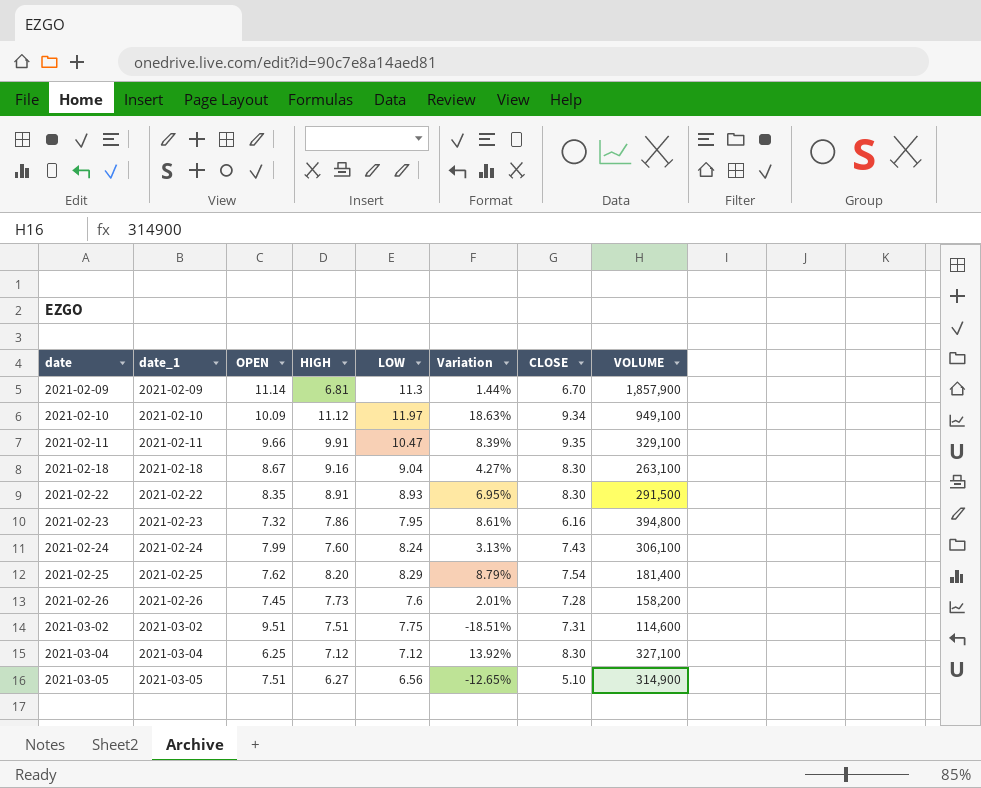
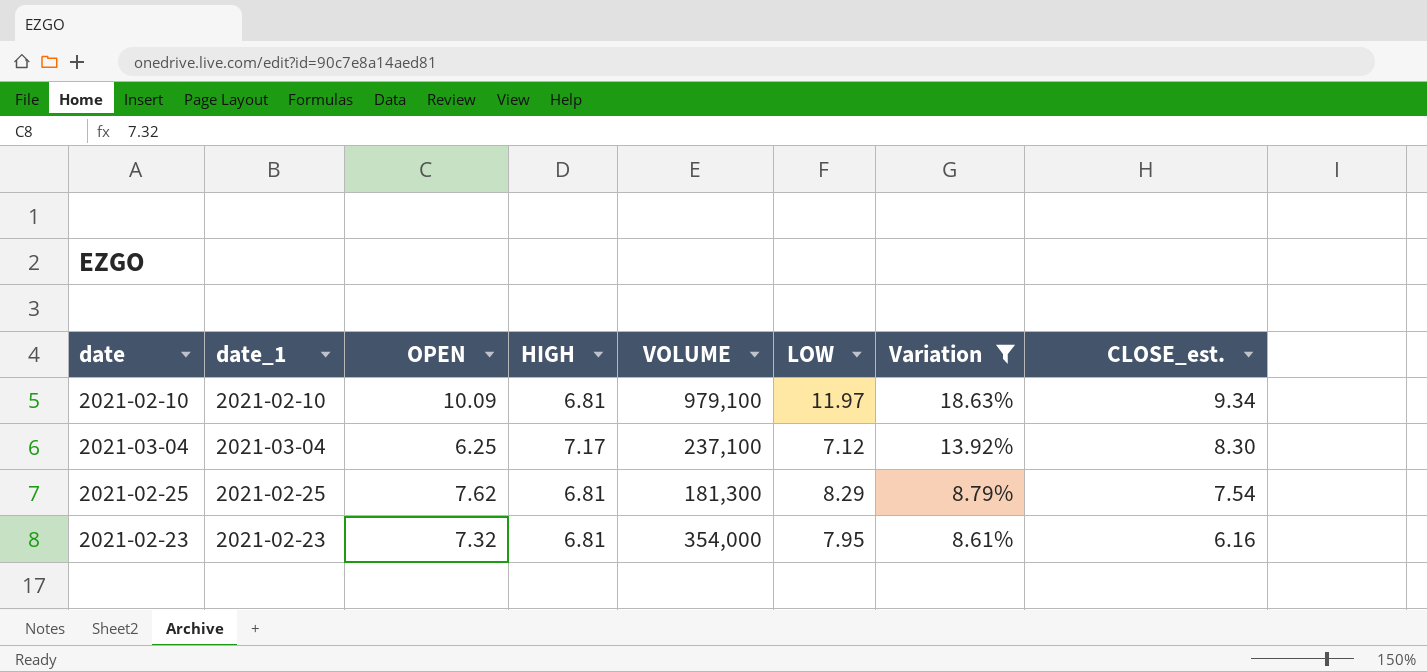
filter: none -> Variation >= 8.61%
row order: date ascending -> Variation descending
column VOLUME | position: 8 -> 5
column name: CLOSE -> CLOSE_est.
2021-02-10 | HIGH: 11.12 -> 6.81
2021-02-10 | VOLUME: 949,100 -> 979,100
2021-03-04 | HIGH: 7.12 -> 7.17
2021-03-04 | VOLUME: 327,100 -> 237,100
2021-02-25 | HIGH: 8.20 -> 6.81
2021-02-25 | VOLUME: 181,400 -> 181,300
2021-02-23 | HIGH: 7.86 -> 6.81
2021-02-23 | VOLUME: 394,800 -> 354,000

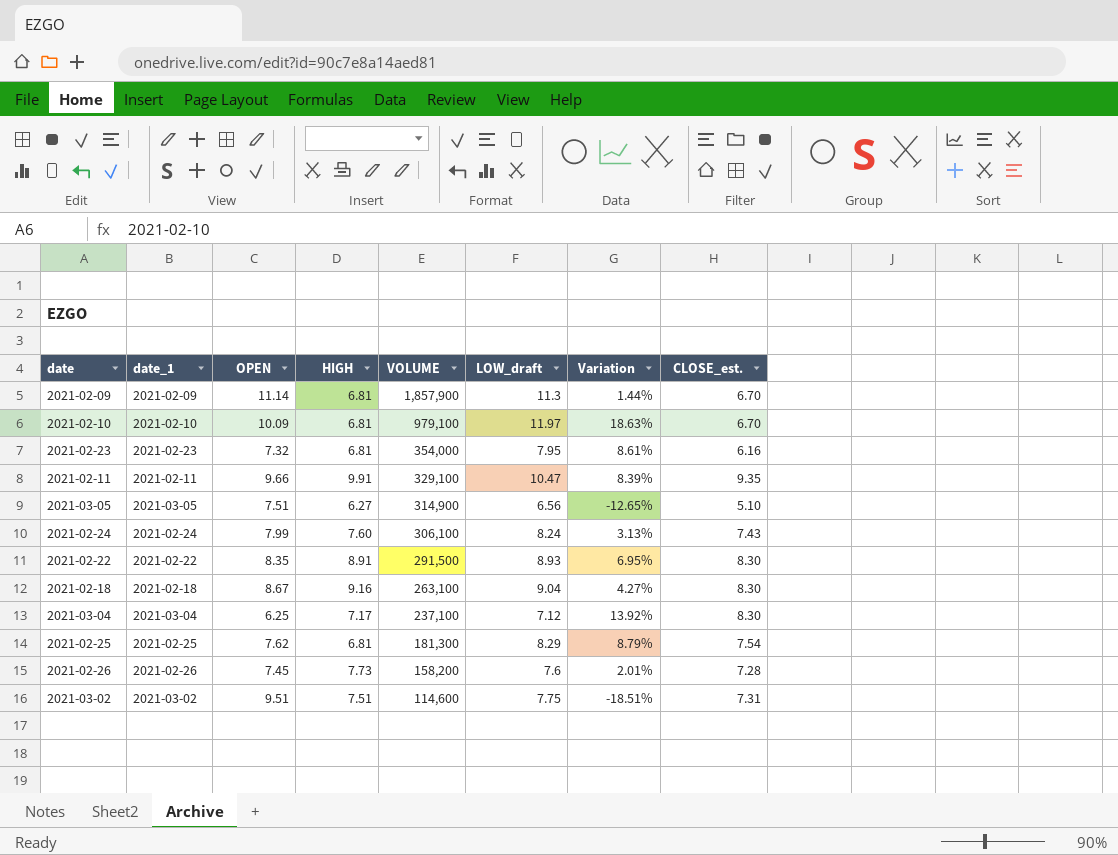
filter: Variation >= 8.61% -> none
row order: Variation descending -> VOLUME descending
column name: LOW -> LOW_draft
2021-02-10 | CLOSE_est.: 9.34 -> 6.70

